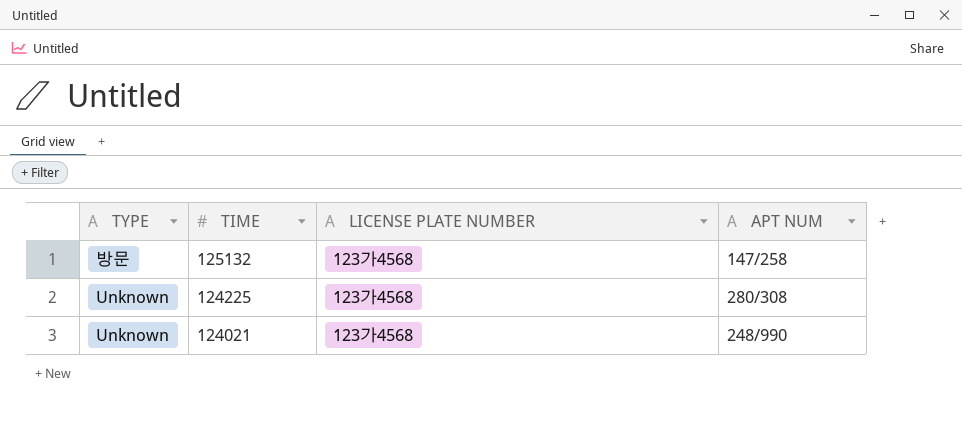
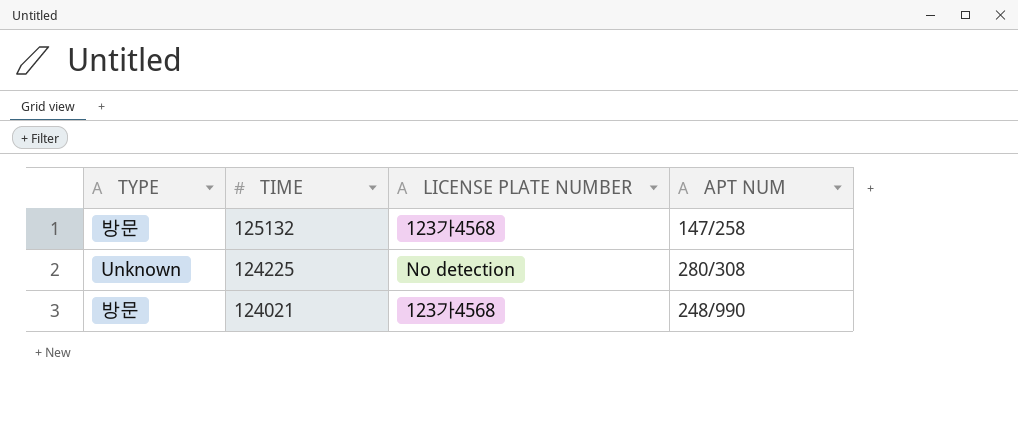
124225 | LICENSE PLATE NUMBER: 123가4568 -> No detection
124021 | TYPE: Unknown -> 방문

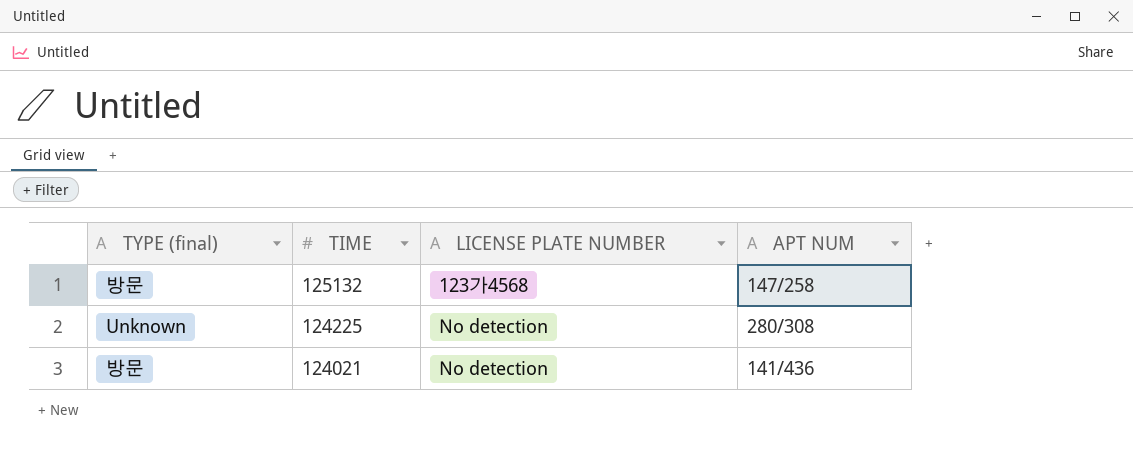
column name: TYPE -> TYPE (final)
124021 | LICENSE PLATE NUMBER: 123가4568 -> No detection
124021 | APT NUM: 248/990 -> 141/436

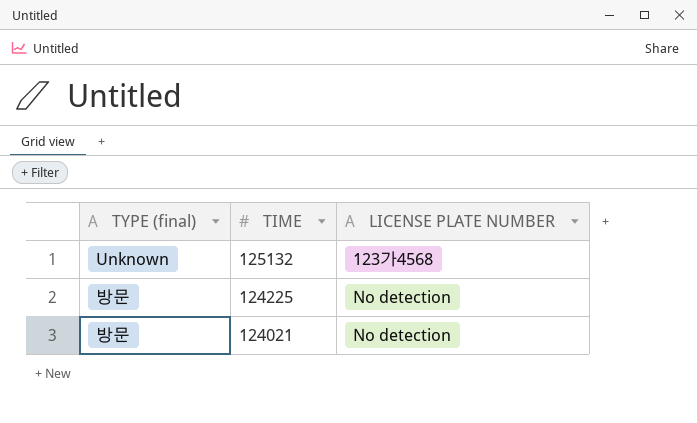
column APT NUM | position: 4 -> none
125132 | TYPE (final): 방문 -> Unknown
124225 | TYPE (final): Unknown -> 방문

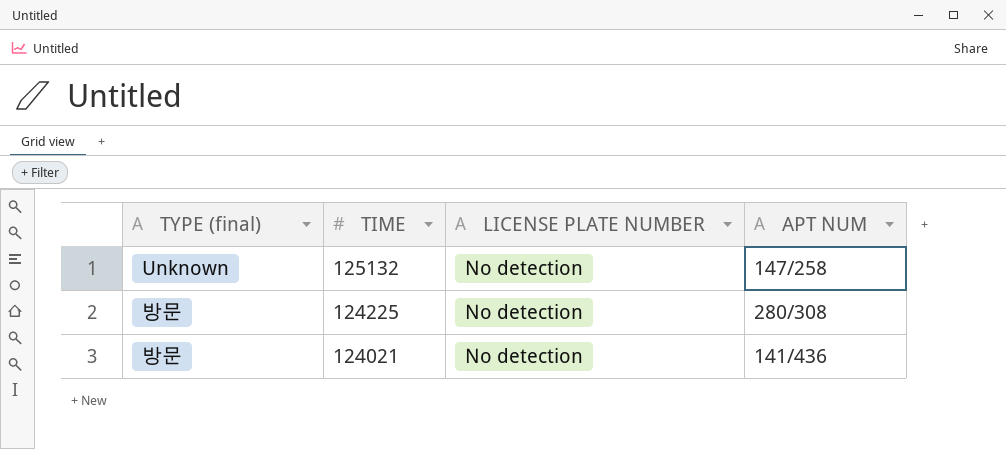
column APT NUM | position: none -> 4
125132 | LICENSE PLATE NUMBER: 123가4568 -> No detection

